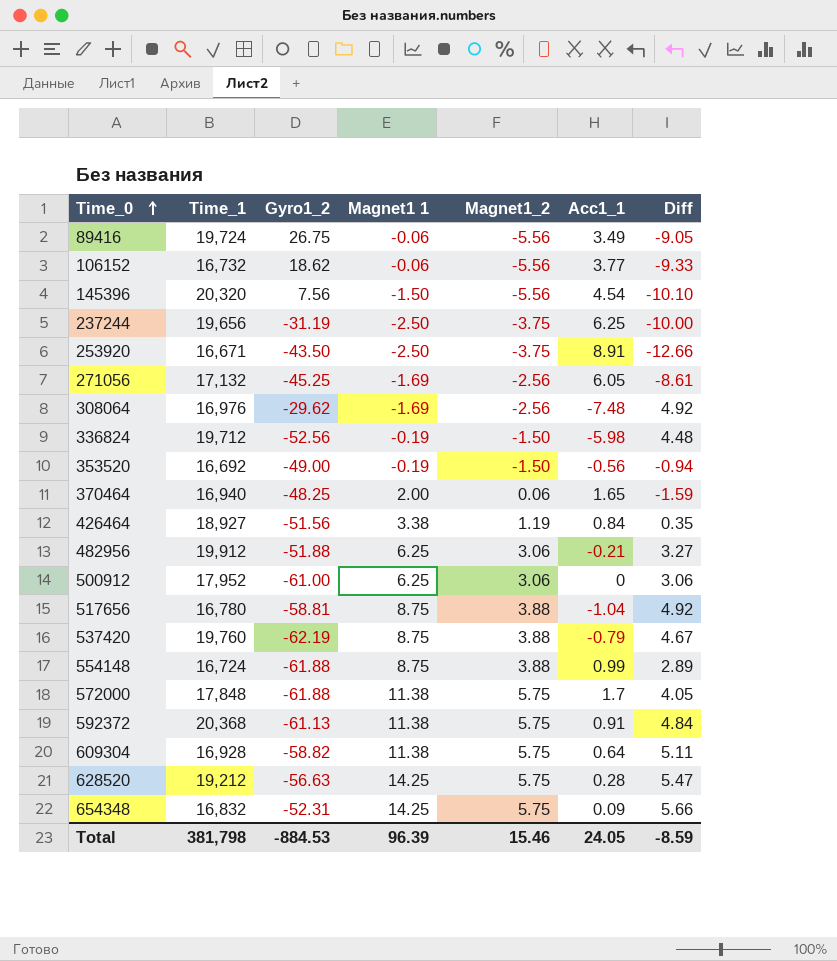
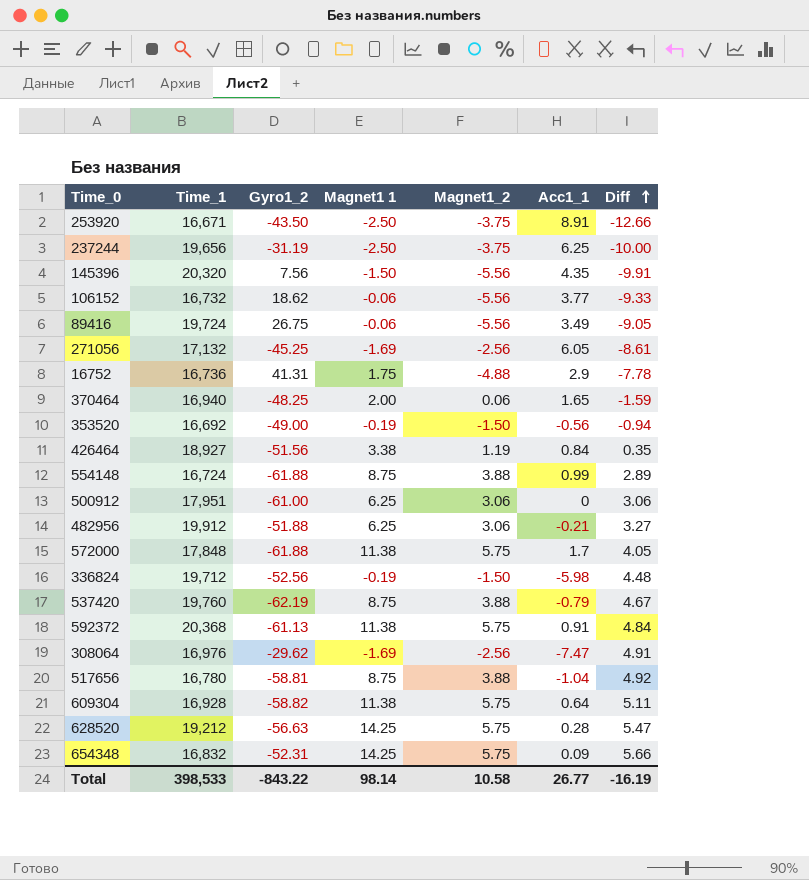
row order: Time_0 ascending -> Diff ascending
145396 | Acc1_1: 4.54 -> 4.35
145396 | Diff: -10.10 -> -9.91
row 16752: none -> 16,736 | 41.31 | 1.75 | -4.88 | 2.9 | -7.78
500912 | Time_1: 17,952 -> 17,951
308064 | Acc1_1: -7.48 -> -7.47
308064 | Diff: 4.92 -> 4.91
Total | Time_1: 381,798 -> 398,533
Total | Gyro1_2: -884.53 -> -843.22
Total | Magnet1 1: 96.39 -> 98.14
Total | Magnet1_2: 15.46 -> 10.58
Total | Acc1_1: 24.05 -> 26.77
Total | Diff: -8.59 -> -16.19

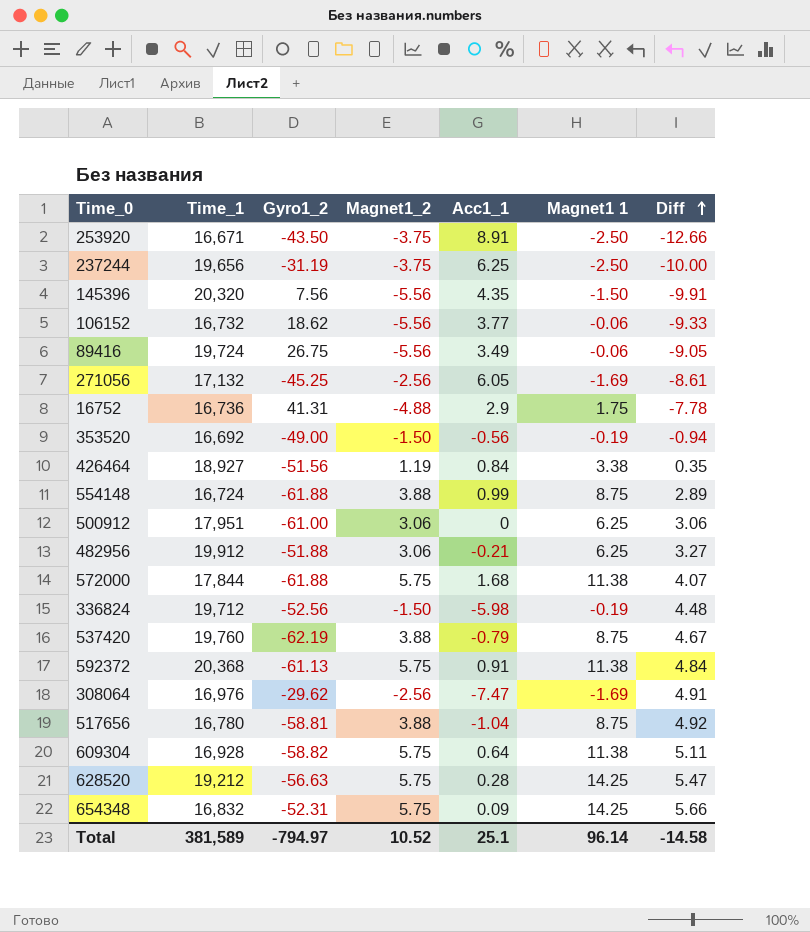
column Magnet1 1 | position: 4 -> 6
row 370464: 16,940 | -48.25 | 2.00 | 0.06 | 1.65 | -1.59 -> none
572000 | Time_1: 17,848 -> 17,844
572000 | Acc1_1: 1.7 -> 1.68
572000 | Diff: 4.05 -> 4.07
Total | Time_1: 398,533 -> 381,589
Total | Gyro1_2: -843.22 -> -794.97
Total | Magnet1_2: 10.58 -> 10.52
Total | Acc1_1: 26.77 -> 25.1
Total | Magnet1 1: 98.14 -> 96.14
Total | Diff: -16.19 -> -14.58

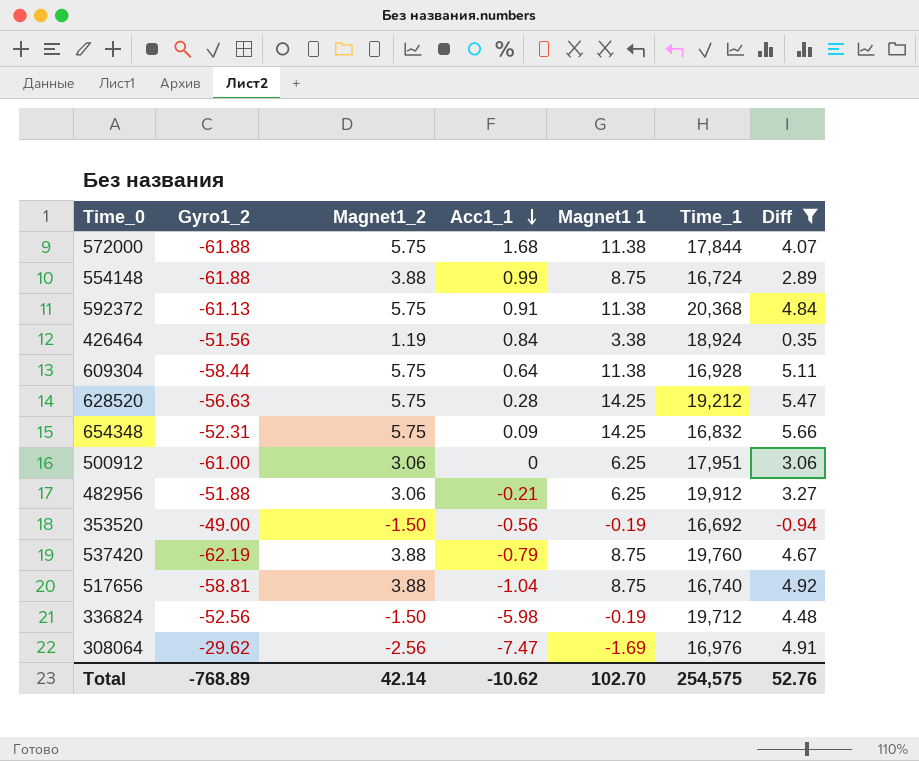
filter: none -> Diff >= -0.94
row order: Diff ascending -> Acc1_1 descending
column Time_1 | position: 2 -> 6
426464 | Time_1: 18,927 -> 18,924
609304 | Gyro1_2: -58.82 -> -58.44
517656 | Time_1: 16,780 -> 16,740
Total | Gyro1_2: -794.97 -> -768.89
Total | Magnet1_2: 10.52 -> 42.14
Total | Acc1_1: 25.1 -> -10.62
Total | Magnet1 1: 96.14 -> 102.70
Total | Time_1: 381,589 -> 254,575
Total | Diff: -14.58 -> 52.76

